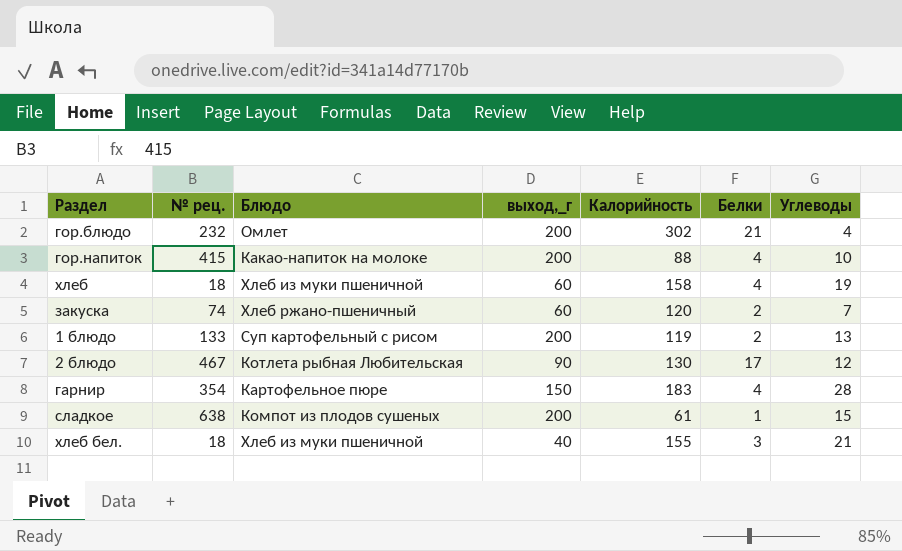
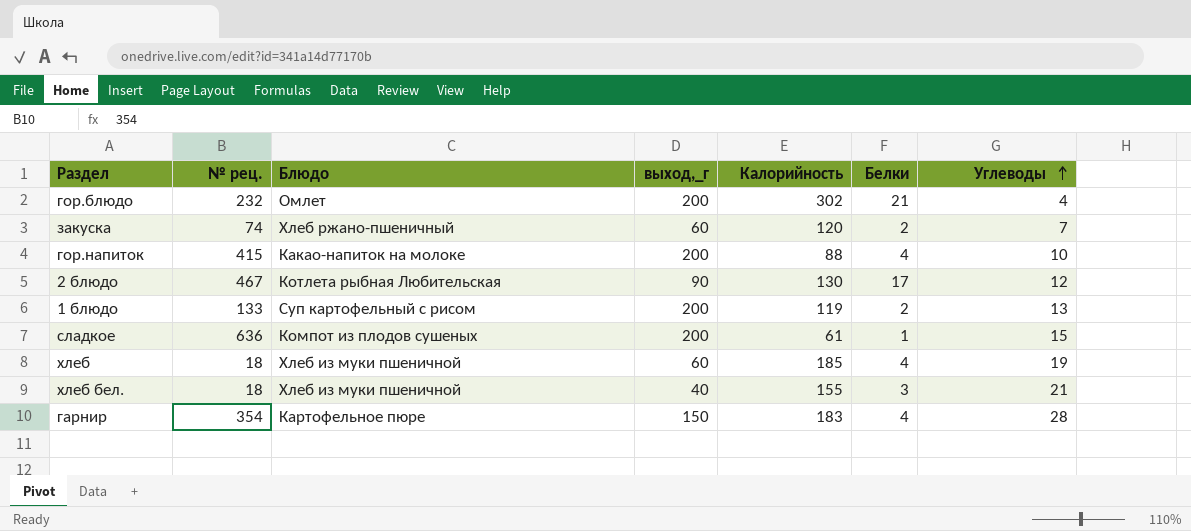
row order: none -> Углеводы ascending
сладкое | № рец.: 638 -> 636
хлеб | Калорийность: 158 -> 185

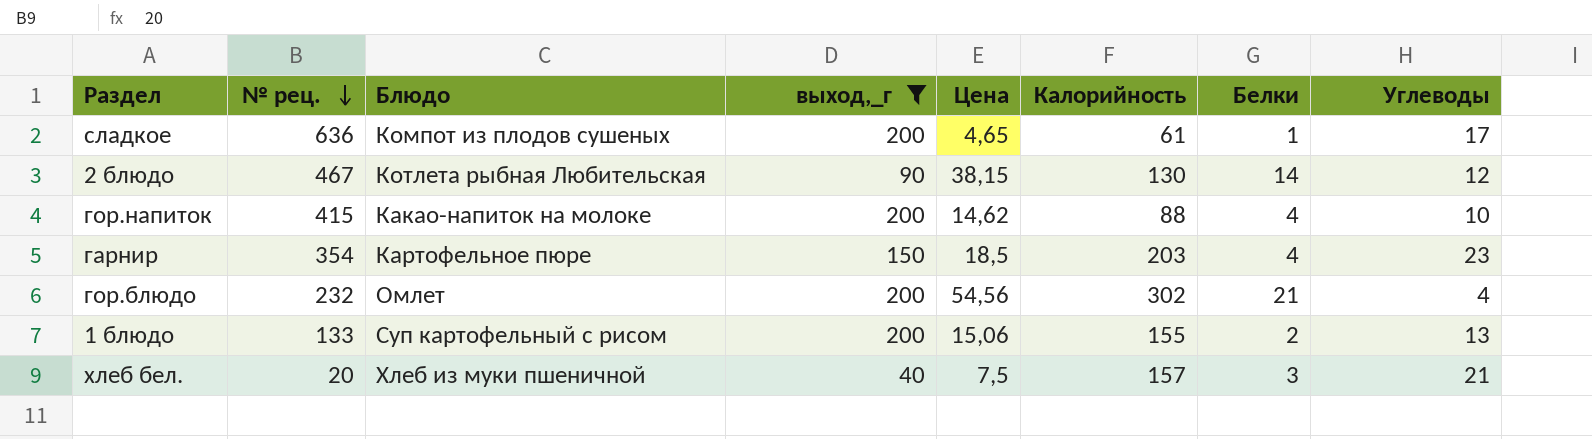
filter: none -> выход,_г != 60
row order: Углеводы ascending -> № рец. descending
column Цена | position: none -> 5
сладкое | Углеводы: 15 -> 17
2 блюдо | Белки: 17 -> 14
гарнир | Калорийность: 183 -> 203
гарнир | Углеводы: 28 -> 23
1 блюдо | Калорийность: 119 -> 155
хлеб бел. | № рец.: 18 -> 20
хлеб бел. | Калорийность: 155 -> 157

